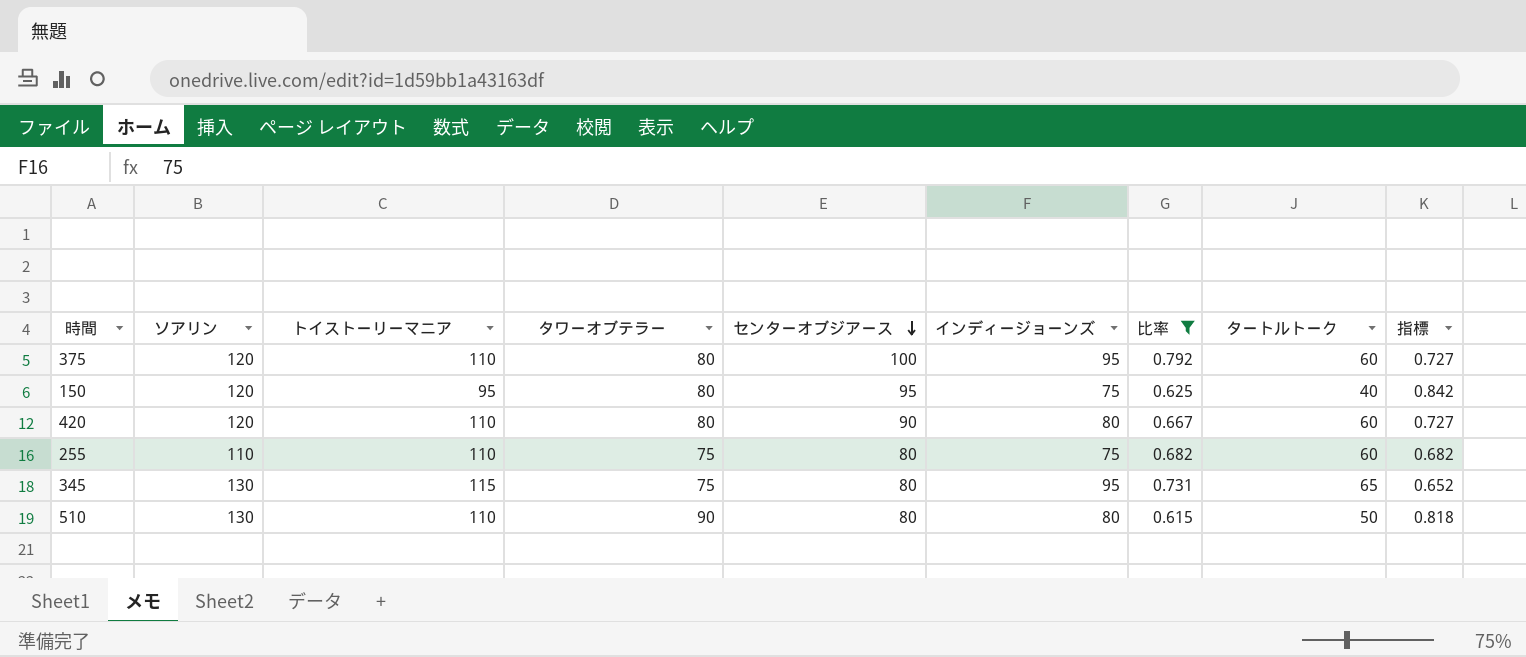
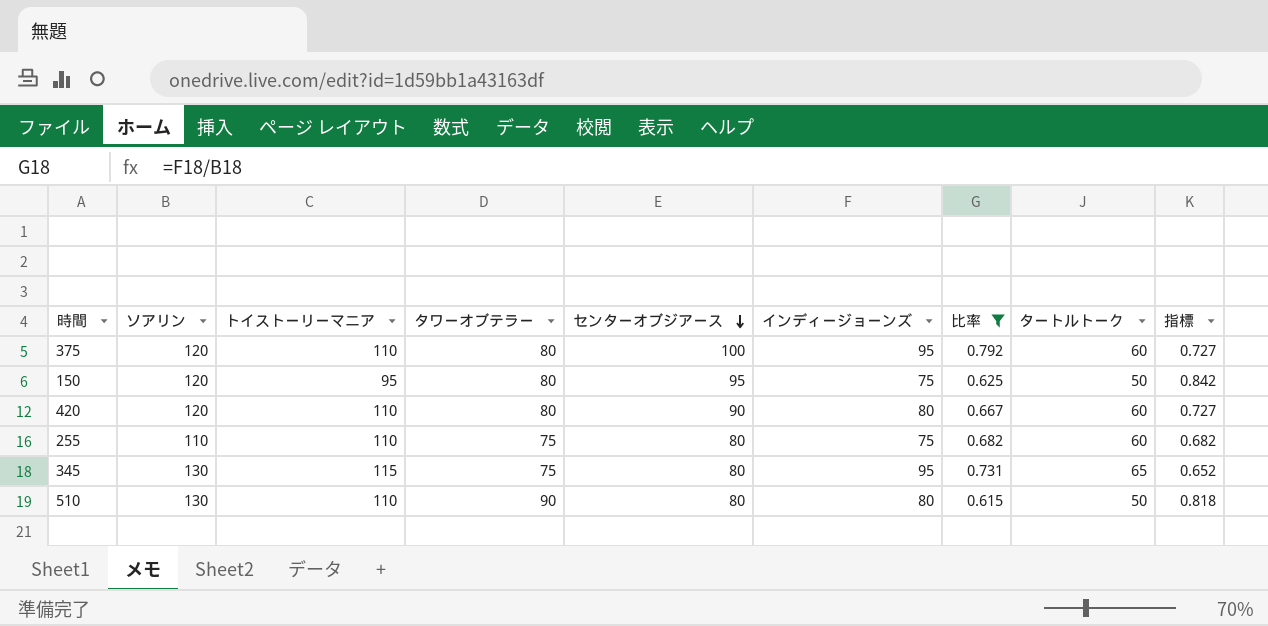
150 | タートルトーク: 40 -> 50

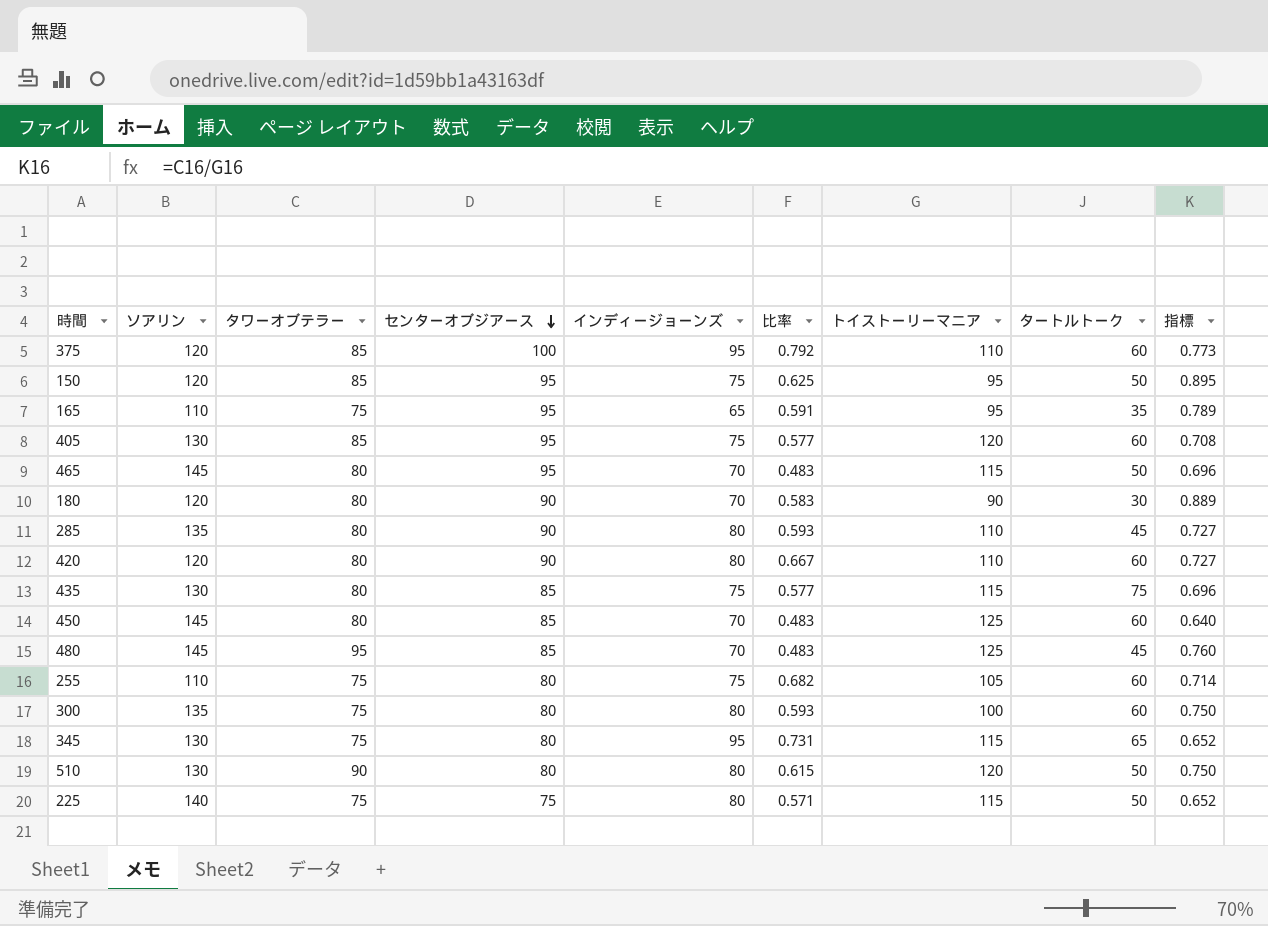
filter: 比率 >= 0.615 -> none
column トイストーリーマニア | position: 3 -> 7
375 | タワーオブテラー: 80 -> 85
375 | 指標: 0.727 -> 0.773
150 | タワーオブテラー: 80 -> 85
150 | 指標: 0.842 -> 0.895
255 | トイストーリーマニア: 110 -> 105
255 | 指標: 0.682 -> 0.714
510 | トイストーリーマニア: 110 -> 120
510 | 指標: 0.818 -> 0.750

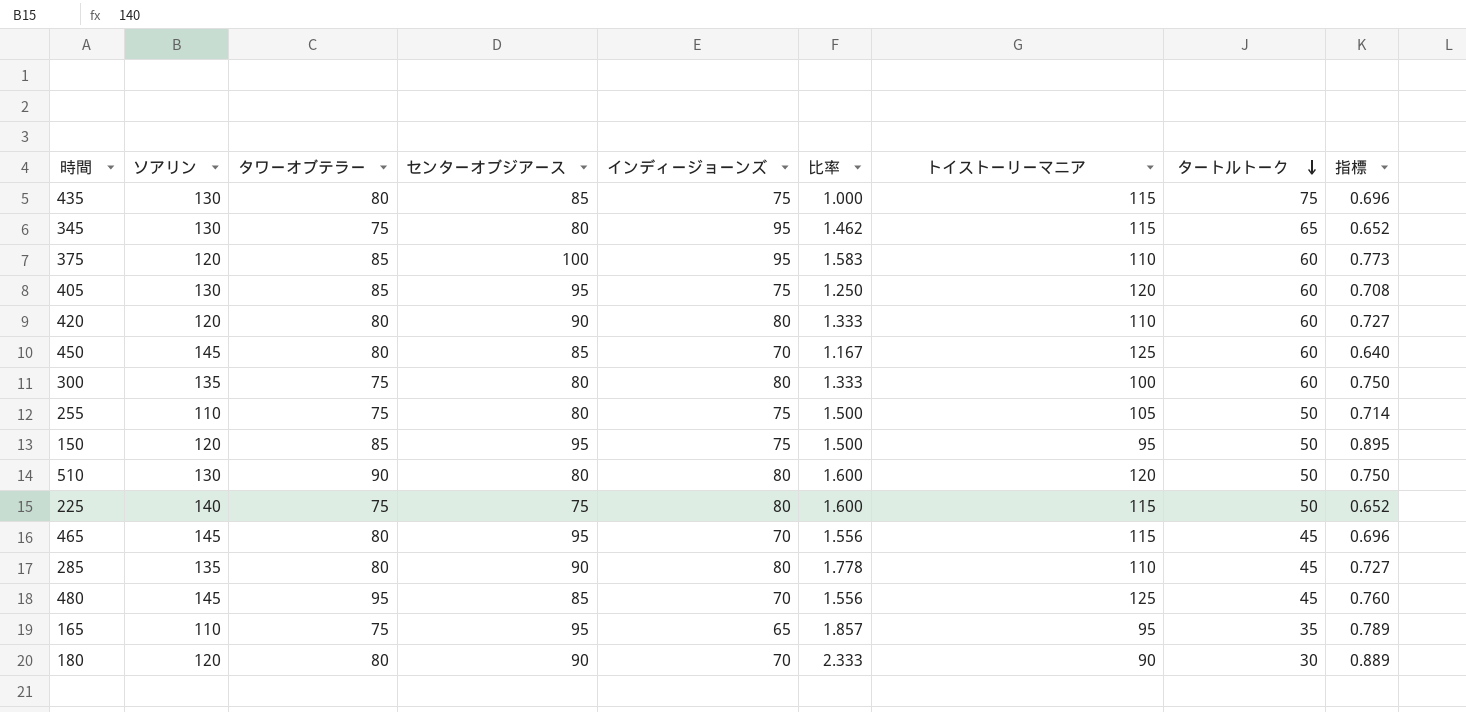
row order: センターオブジアース descending -> タートルトーク descending
column 比率 | formula: [インディージョーンズ] / [ソアリン] -> [インディージョーンズ] / [タートルトーク]
255 | タートルトーク: 60 -> 50
465 | タートルトーク: 50 -> 45

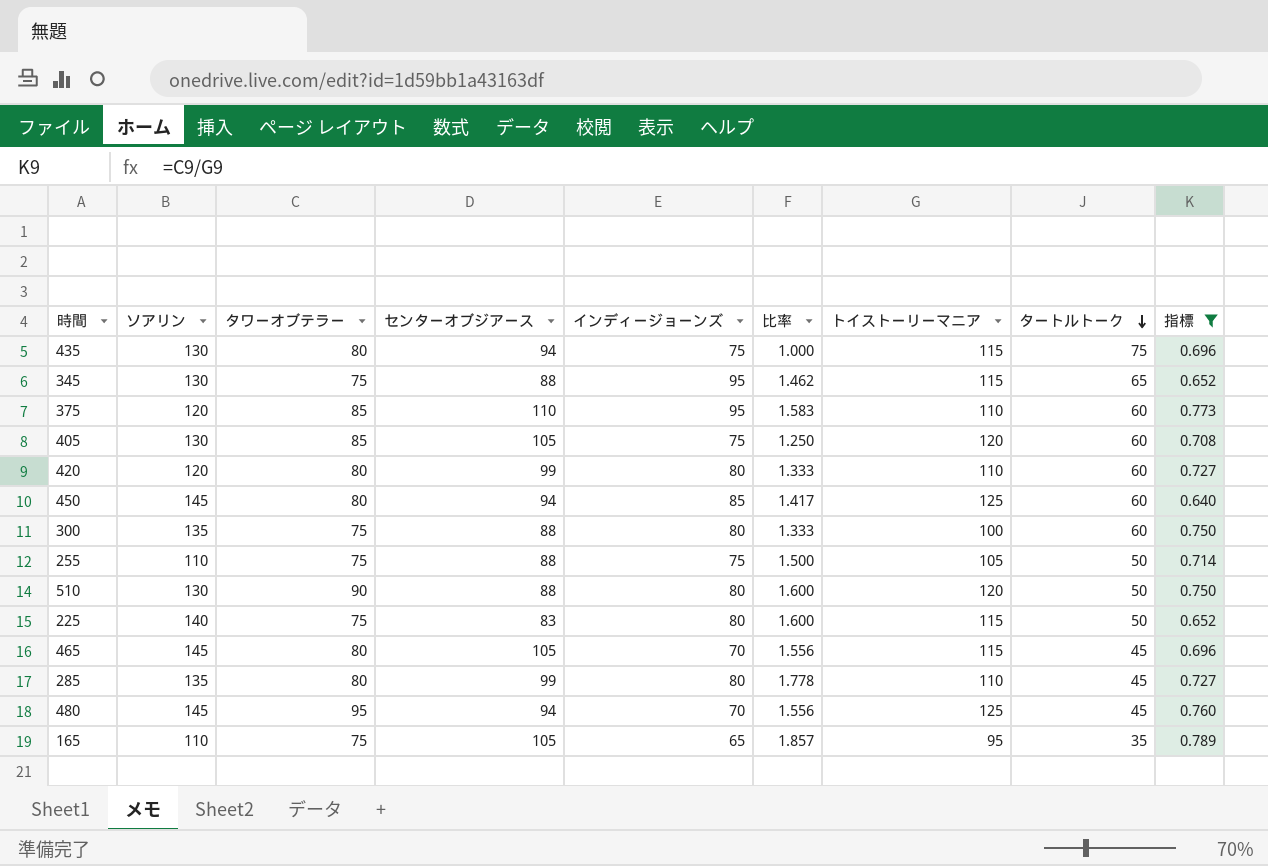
filter: none -> 指標 <= 0.789
435 | センターオブジアース: 85 -> 94
345 | センターオブジアース: 80 -> 88
375 | センターオブジアース: 100 -> 110
405 | センターオブジアース: 95 -> 105
420 | センターオブジアース: 90 -> 99
450 | センターオブジアース: 85 -> 94
450 | インディージョーンズ: 70 -> 85
450 | 比率: 1.167 -> 1.417
300 | センターオブジアース: 80 -> 88
255 | センターオブジアース: 80 -> 88
510 | センターオブジアース: 80 -> 88
225 | センターオブジアース: 75 -> 83
465 | センターオブジアース: 95 -> 105
285 | センターオブジアース: 90 -> 99
480 | センターオブジアース: 85 -> 94
165 | センターオブジアース: 95 -> 105

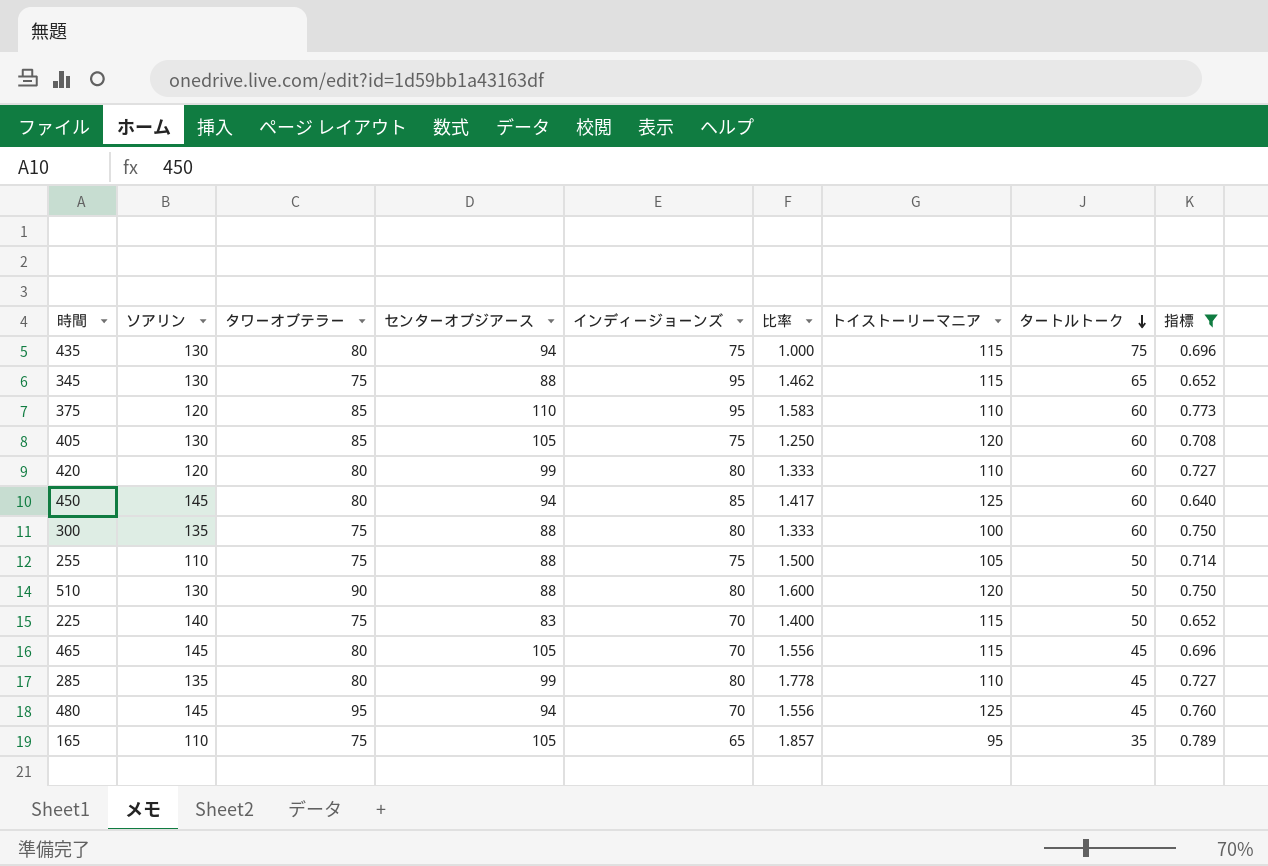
225 | インディージョーンズ: 80 -> 70
225 | 比率: 1.600 -> 1.400

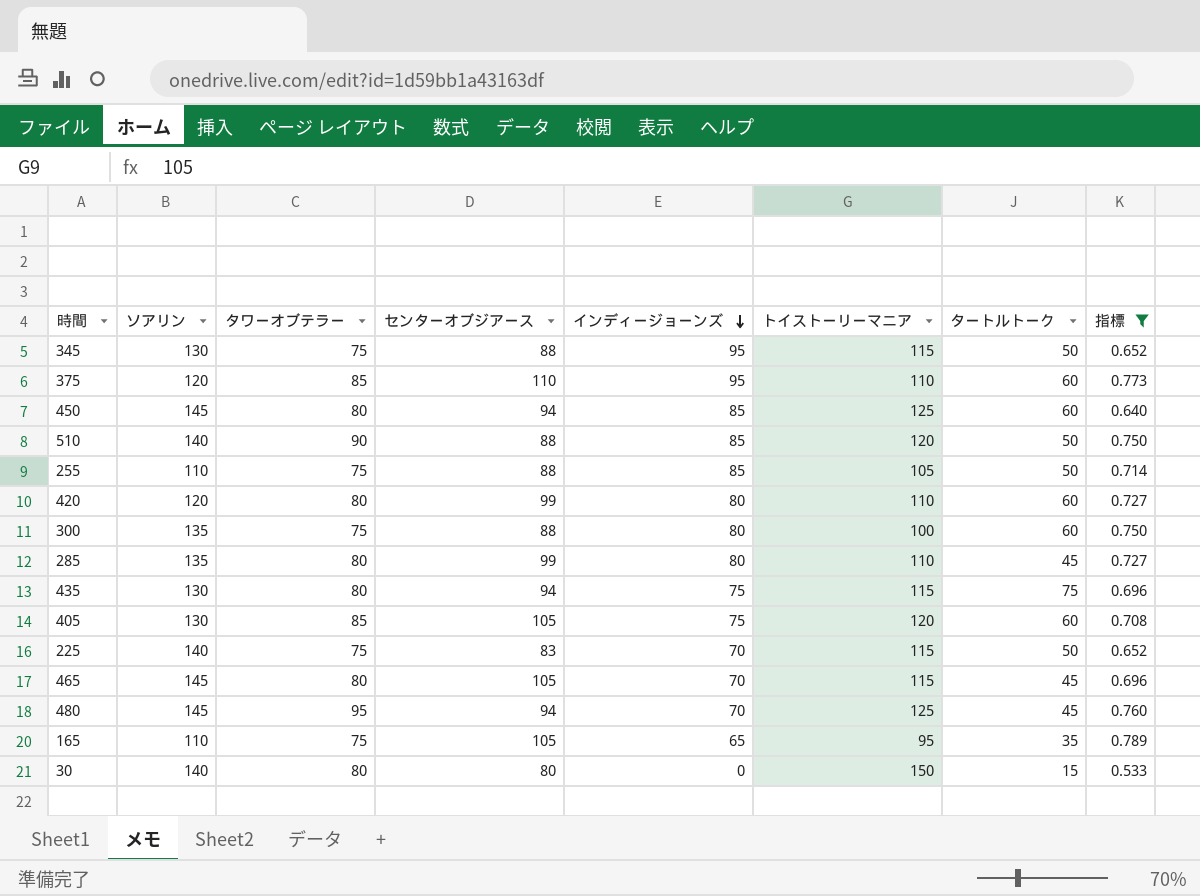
row order: タートルトーク descending -> インディージョーンズ descending
column 比率 | formula: [インディージョーンズ] / [タートルトーク] -> none
345 | タートルトーク: 65 -> 50
510 | ソアリン: 130 -> 140
510 | インディージョーンズ: 80 -> 85
255 | インディージョーンズ: 75 -> 85
row 30: none -> 140 | 80 | 80 | 0 | 150 | 15 | 0.533

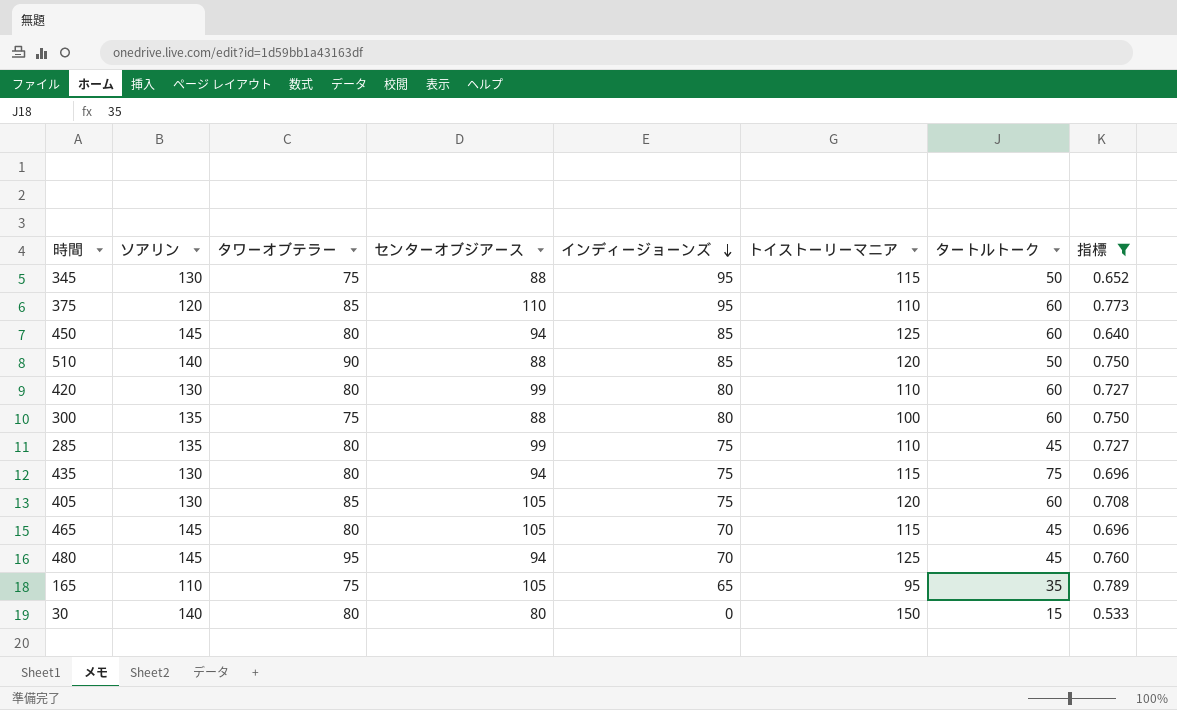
row 255: 110 | 75 | 88 | 85 | 105 | 50 | 0.714 -> none
row 225: 140 | 75 | 83 | 70 | 115 | 50 | 0.652 -> none
420 | ソアリン: 120 -> 130
285 | インディージョーンズ: 80 -> 75

